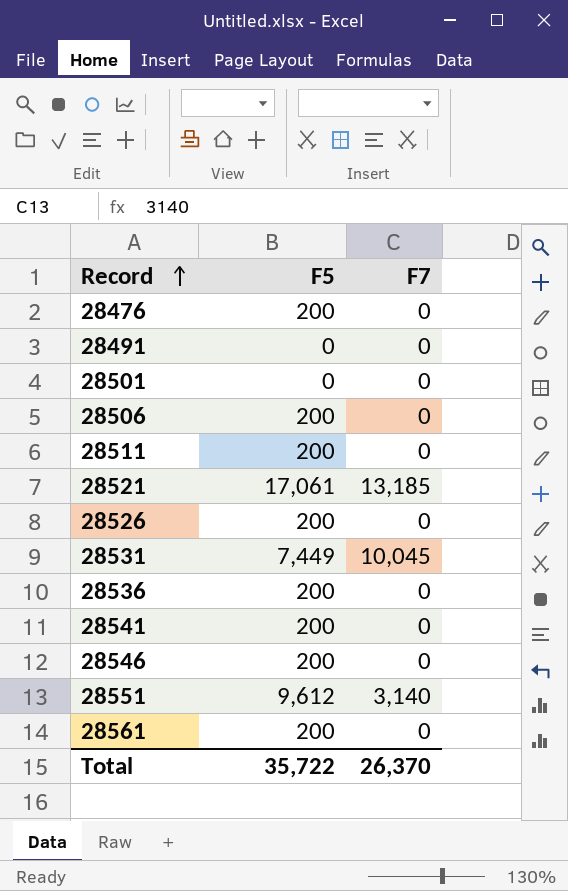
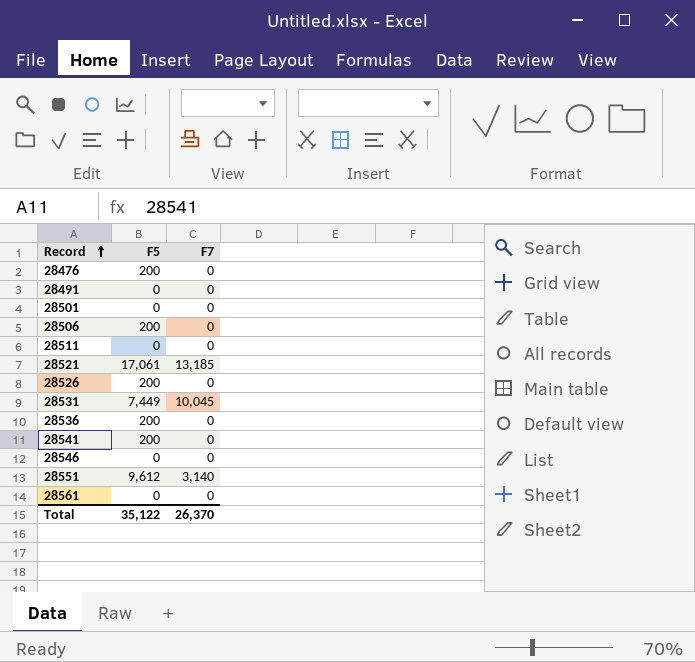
28511 | F5: 200 -> 0
28546 | F5: 200 -> 0
28561 | F5: 200 -> 0
Total | F5: 35,722 -> 35,122

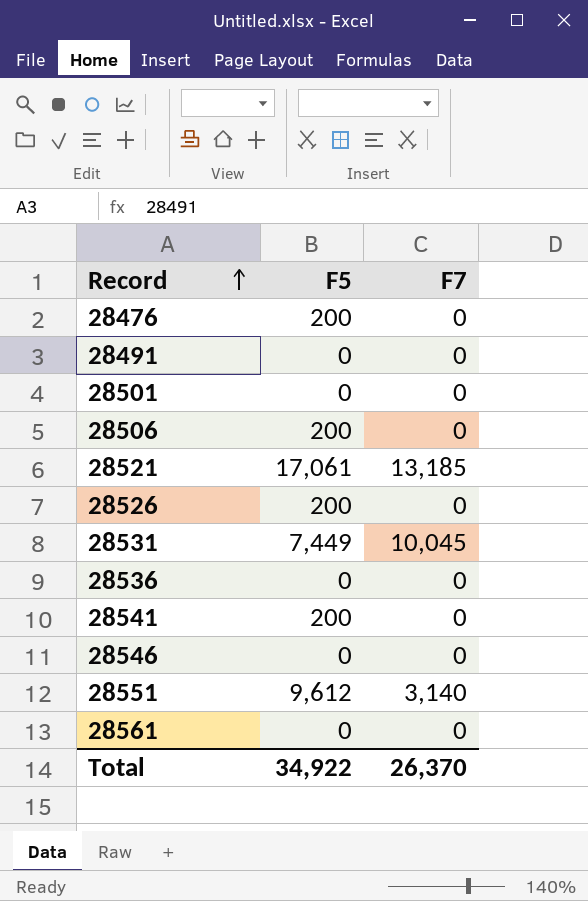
row 28511: 0 | 0 -> none
28536 | F5: 200 -> 0
Total | F5: 35,122 -> 34,922

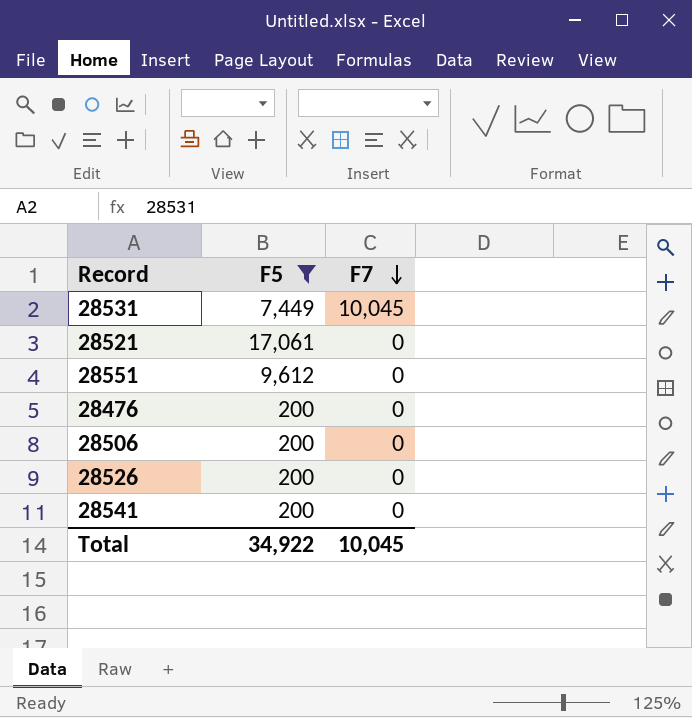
filter: none -> F5 != 0
row order: Record ascending -> F7 descending
28521 | F7: 13,185 -> 0
28551 | F7: 3,140 -> 0
Total | F7: 26,370 -> 10,045

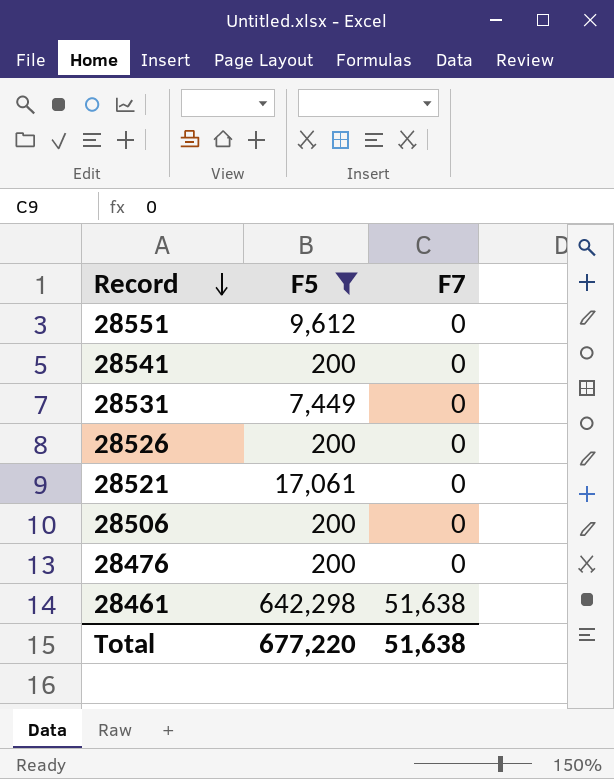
row order: F7 descending -> Record descending
28531 | F7: 10,045 -> 0
row 28461: none -> 642,298 | 51,638
Total | F5: 34,922 -> 677,220
Total | F7: 10,045 -> 51,638

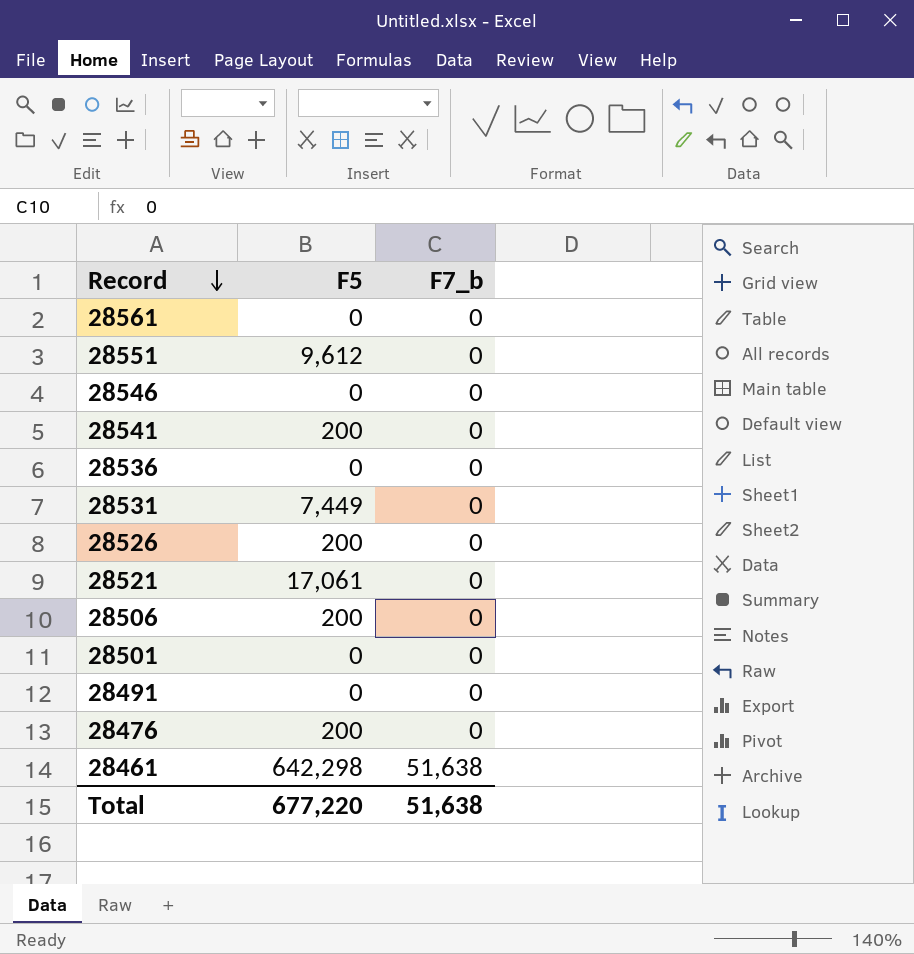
filter: F5 != 0 -> none
column name: F7 -> F7_b

